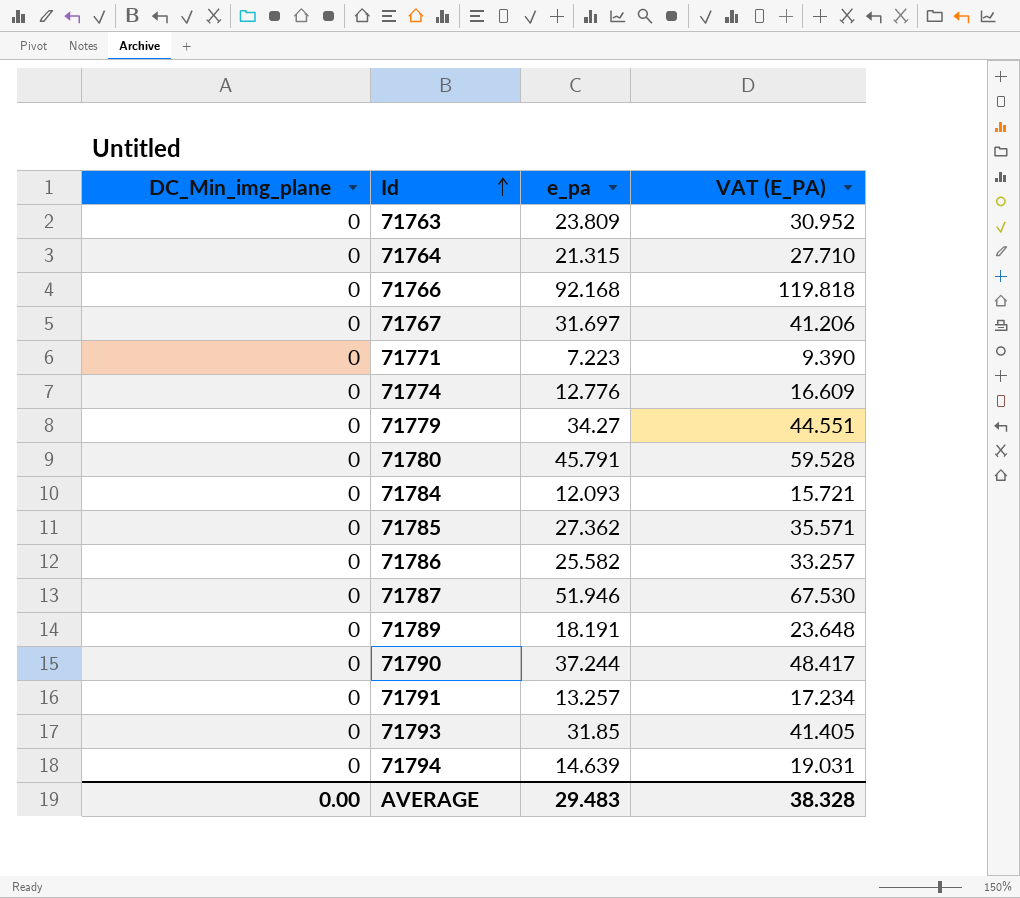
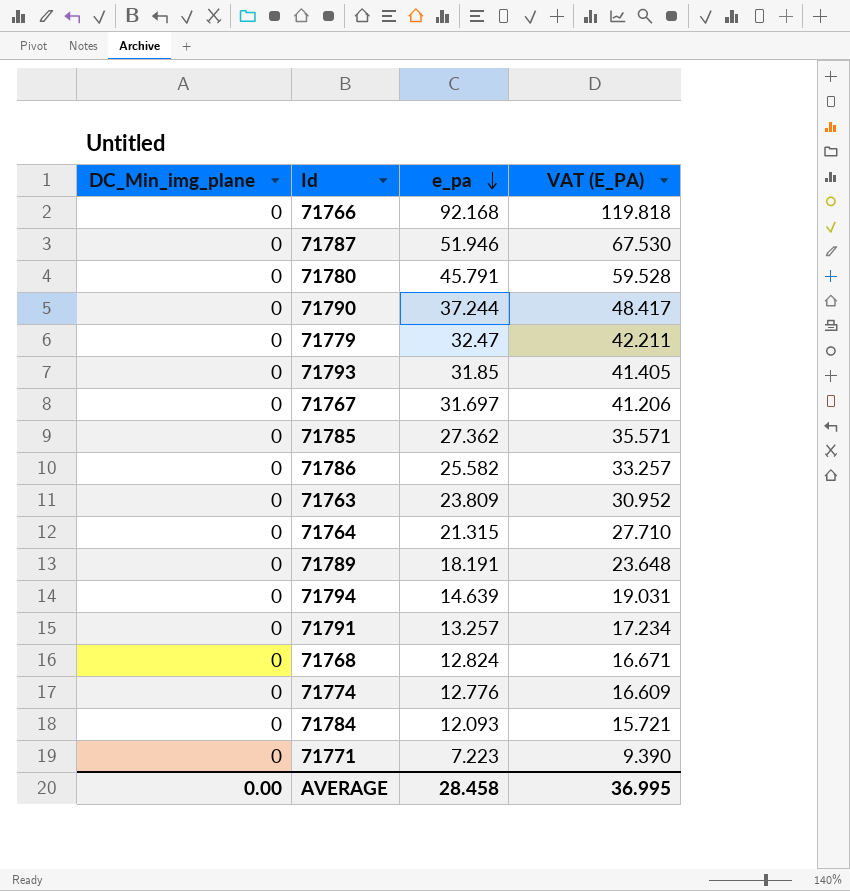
row order: Id ascending -> e_pa descending
71779 | e_pa: 34.27 -> 32.47
71779 | VAT (E_PA): 44.551 -> 42.211
row 71768: none -> 0 | 12.824 | 16.671
AVERAGE | e_pa: 29.483 -> 28.458
AVERAGE | VAT (E_PA): 38.328 -> 36.995

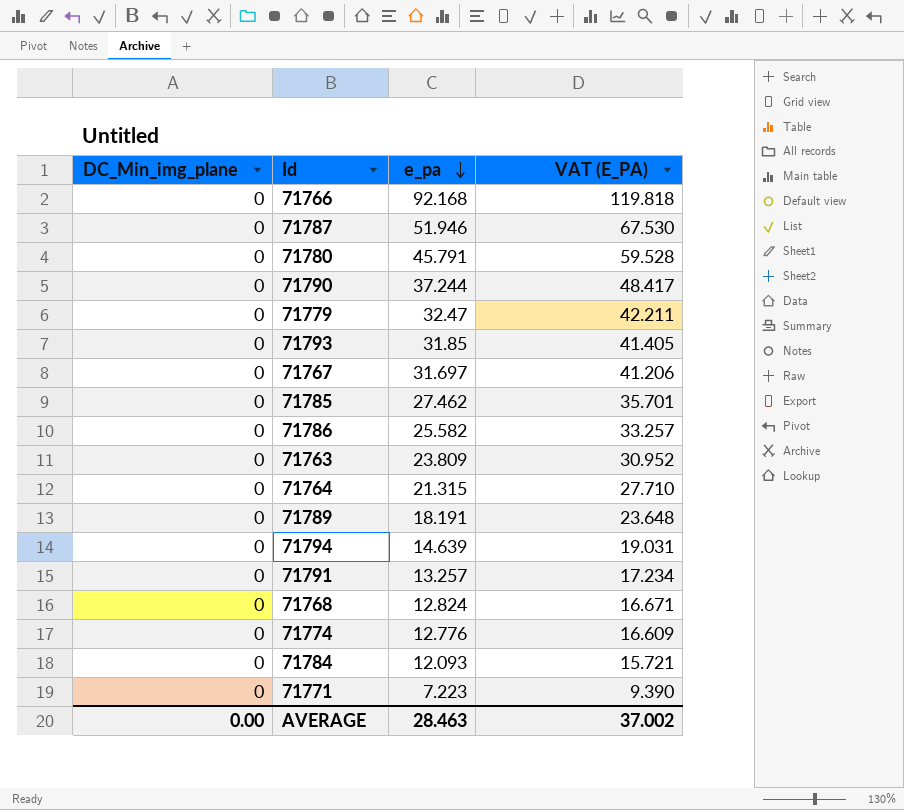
71785 | e_pa: 27.362 -> 27.462
71785 | VAT (E_PA): 35.571 -> 35.701
AVERAGE | e_pa: 28.458 -> 28.463
AVERAGE | VAT (E_PA): 36.995 -> 37.002

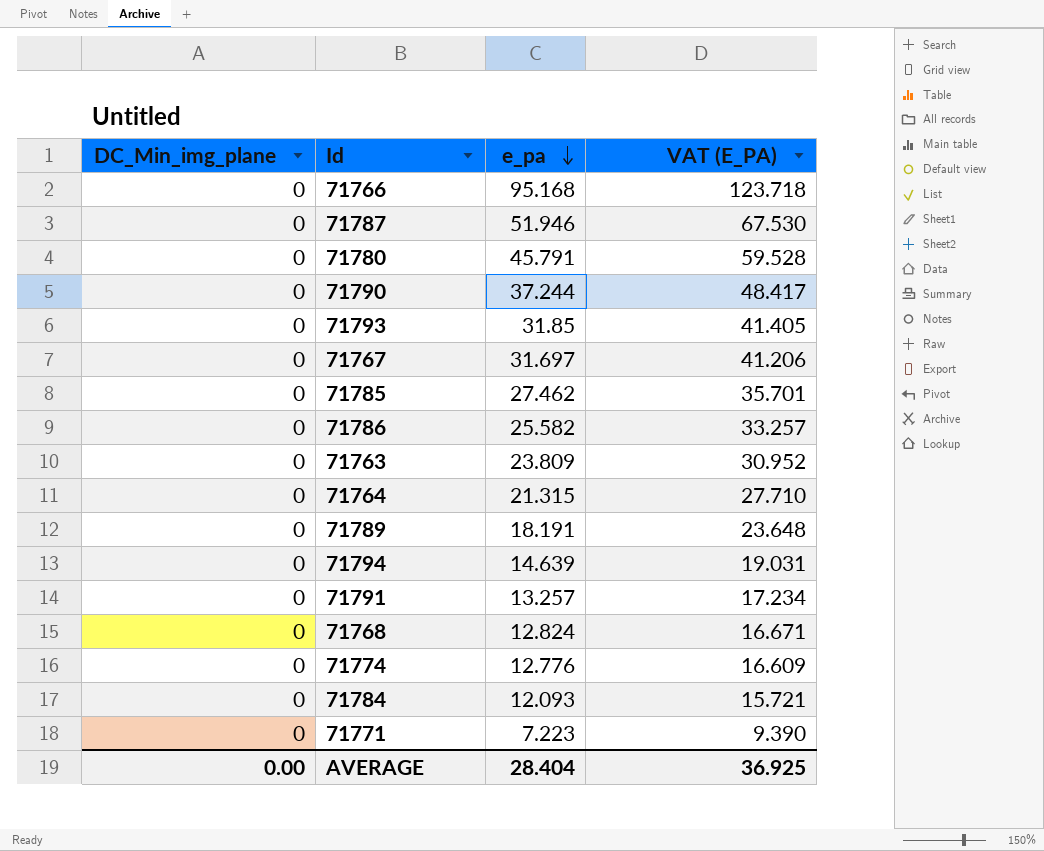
row 71779: 0 | 32.47 | 42.211 -> none
71766 | e_pa: 92.168 -> 95.168
71766 | VAT (E_PA): 119.818 -> 123.718
AVERAGE | e_pa: 28.463 -> 28.404
AVERAGE | VAT (E_PA): 37.002 -> 36.925

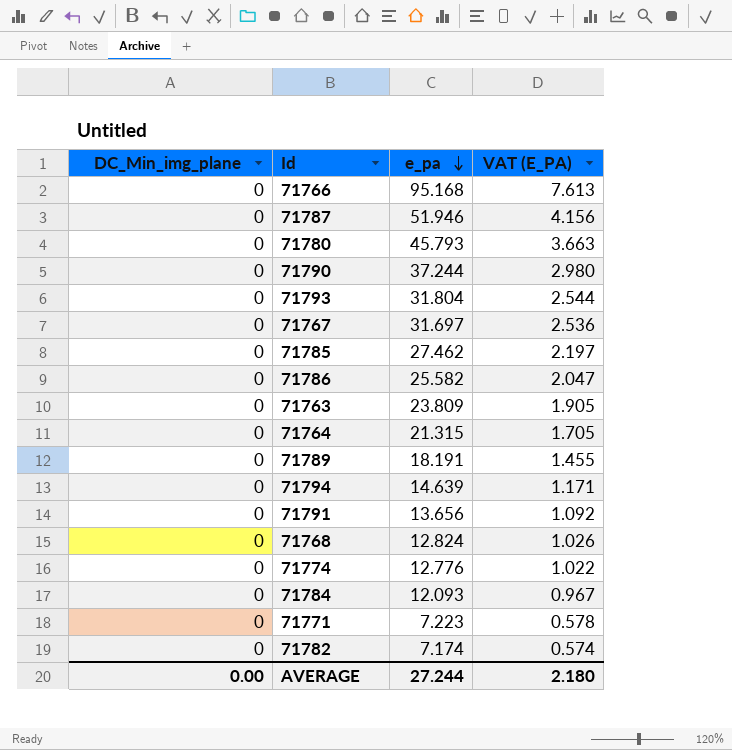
column VAT (E_PA) | formula: [e_pa] * 1.3 -> [e_pa] * 0.08
71780 | e_pa: 45.791 -> 45.793
71793 | e_pa: 31.85 -> 31.804
71791 | e_pa: 13.257 -> 13.656
row 71782: none -> 0 | 7.174 | 0.574
AVERAGE | e_pa: 28.404 -> 27.244
AVERAGE | VAT (E_PA): 36.925 -> 2.180

